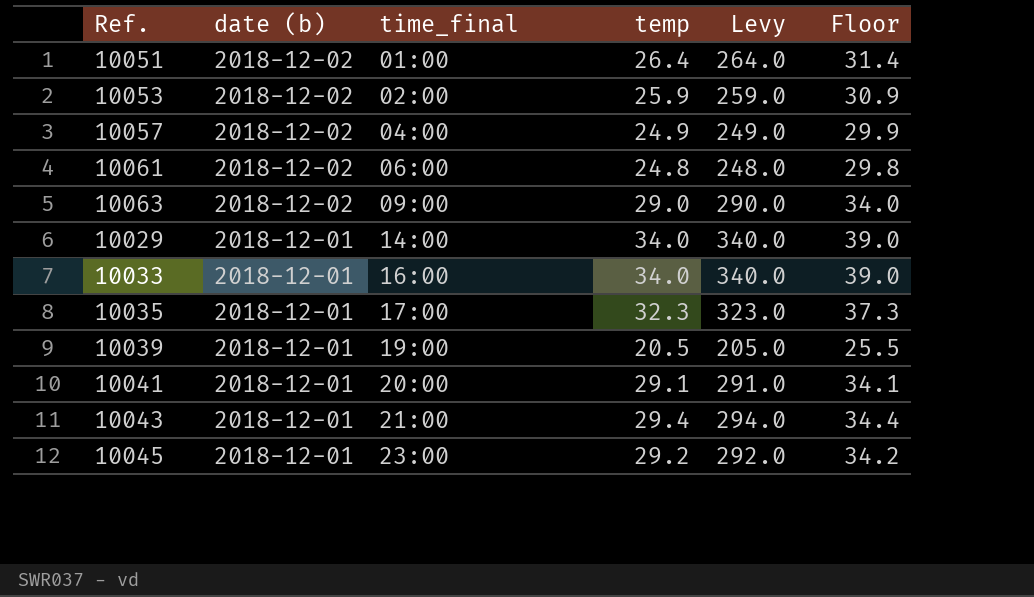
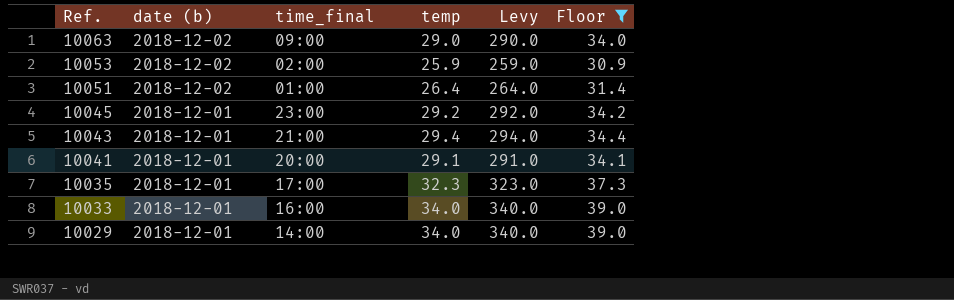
filter: none -> Floor >= 30.9
row order: date (b) descending -> Ref. descending

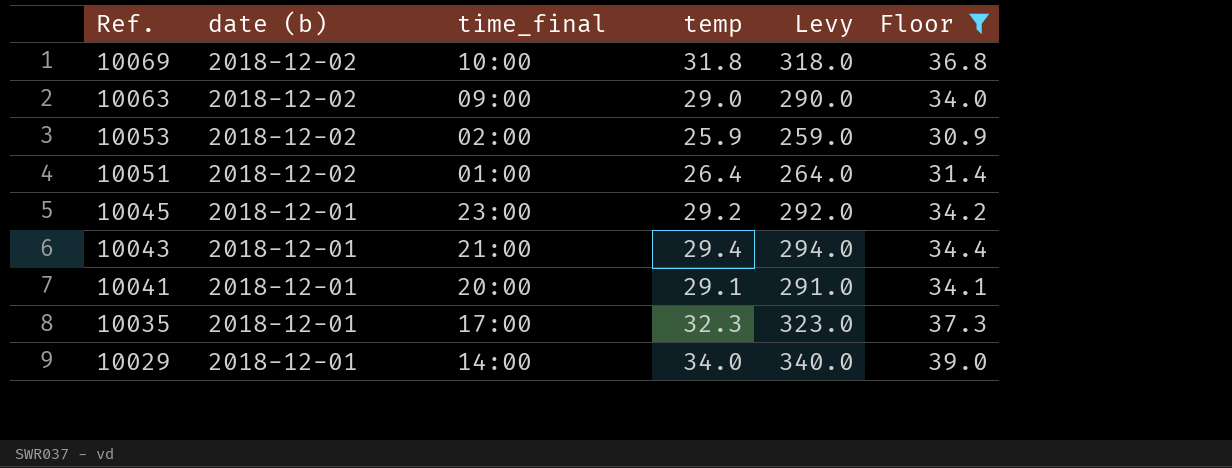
row 10033: 2018-12-01 | 16:00 | 34.0 | 340.0 | 39.0 -> none
row 10069: none -> 2018-12-02 | 10:00 | 31.8 | 318.0 | 36.8

